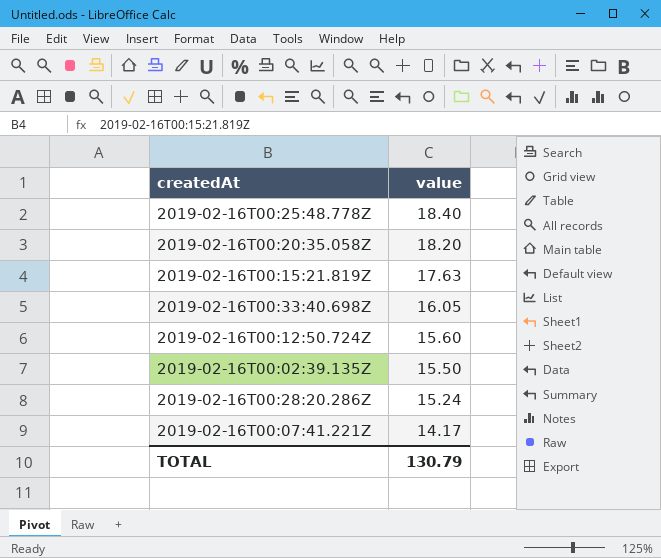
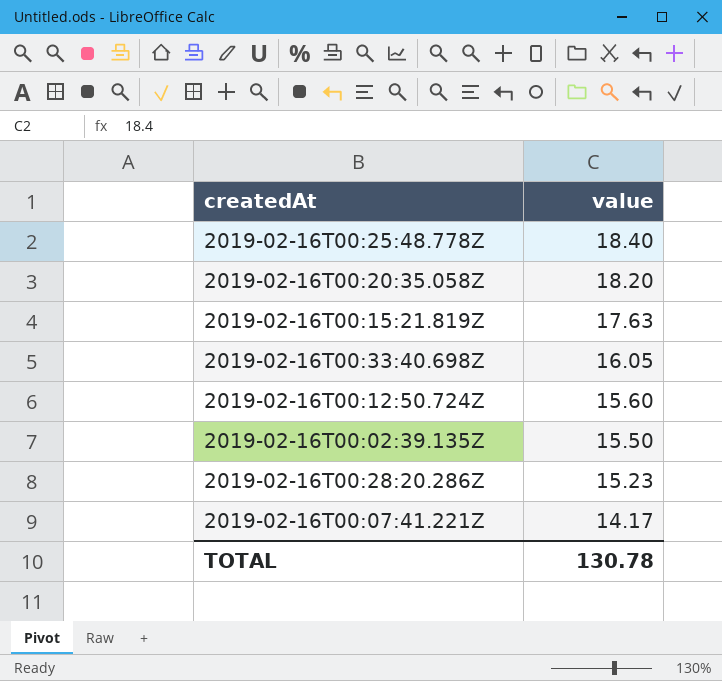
2019-02-16T00:28:20.286Z | value: 15.24 -> 15.23
TOTAL | value: 130.79 -> 130.78

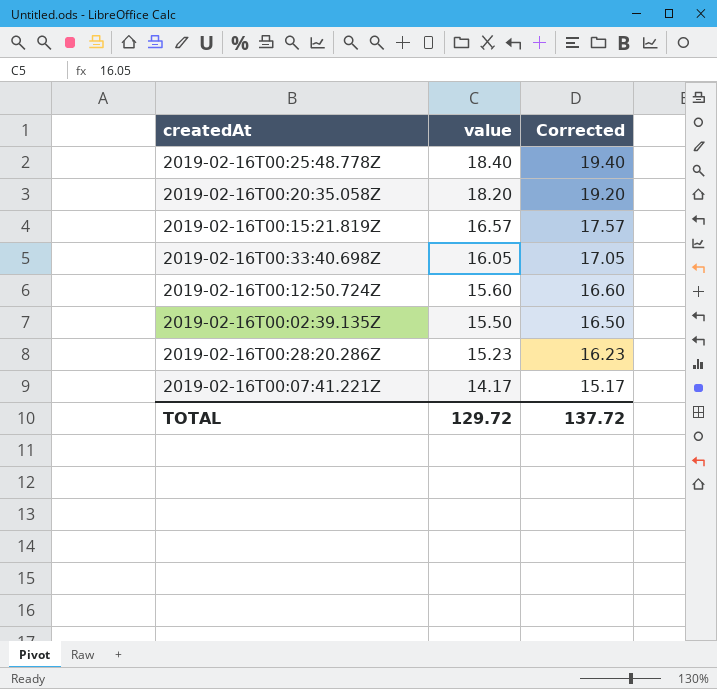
column Corrected | formula: none -> [value] + 1
2019-02-16T00:15:21.819Z | value: 17.63 -> 16.57
TOTAL | value: 130.78 -> 129.72

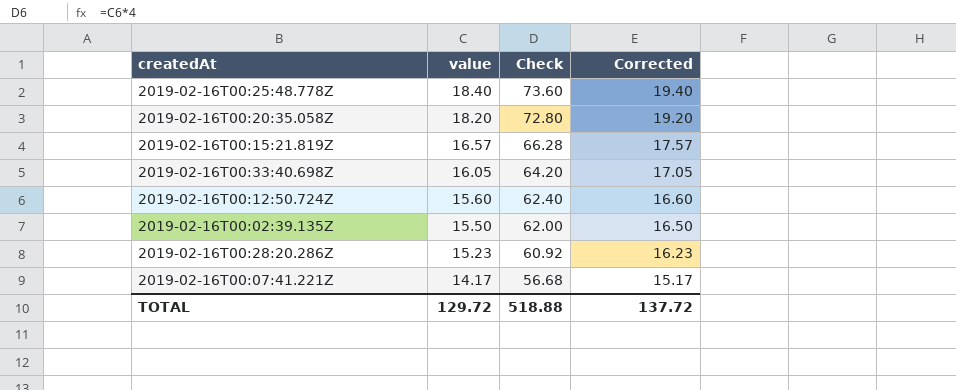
column Check | formula: none -> [value] * 4

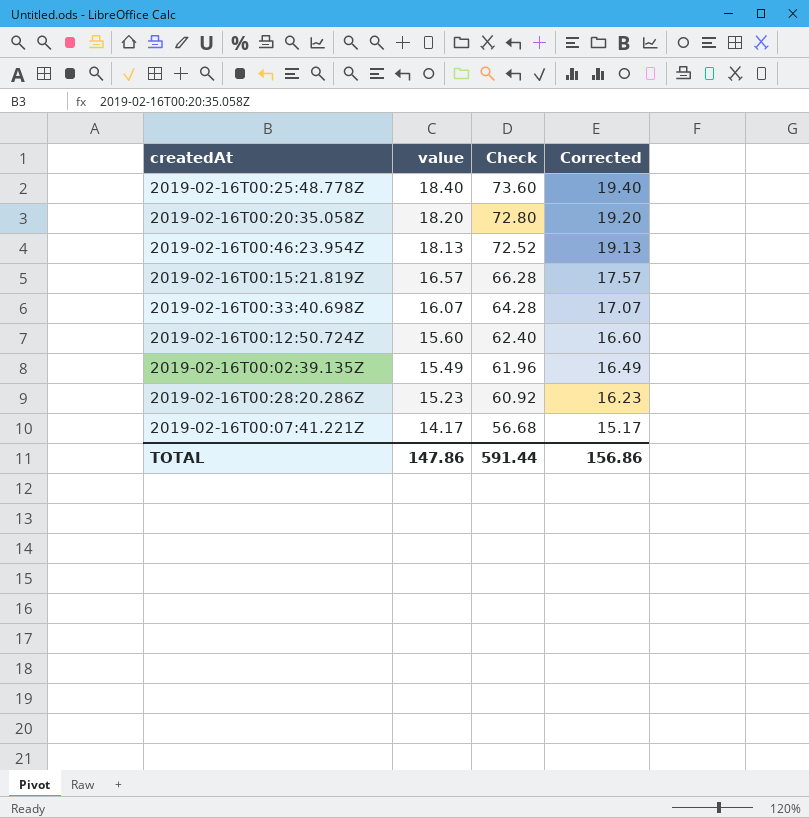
row 2019-02-16T00:46:23.954Z: none -> 18.13 | 72.52 | 19.13
2019-02-16T00:33:40.698Z | value: 16.05 -> 16.07
2019-02-16T00:33:40.698Z | Check: 64.20 -> 64.28
2019-02-16T00:33:40.698Z | Corrected: 17.05 -> 17.07
2019-02-16T00:02:39.135Z | value: 15.50 -> 15.49
2019-02-16T00:02:39.135Z | Check: 62.00 -> 61.96
2019-02-16T00:02:39.135Z | Corrected: 16.50 -> 16.49
TOTAL | value: 129.72 -> 147.86
TOTAL | Check: 518.88 -> 591.44
TOTAL | Corrected: 137.72 -> 156.86

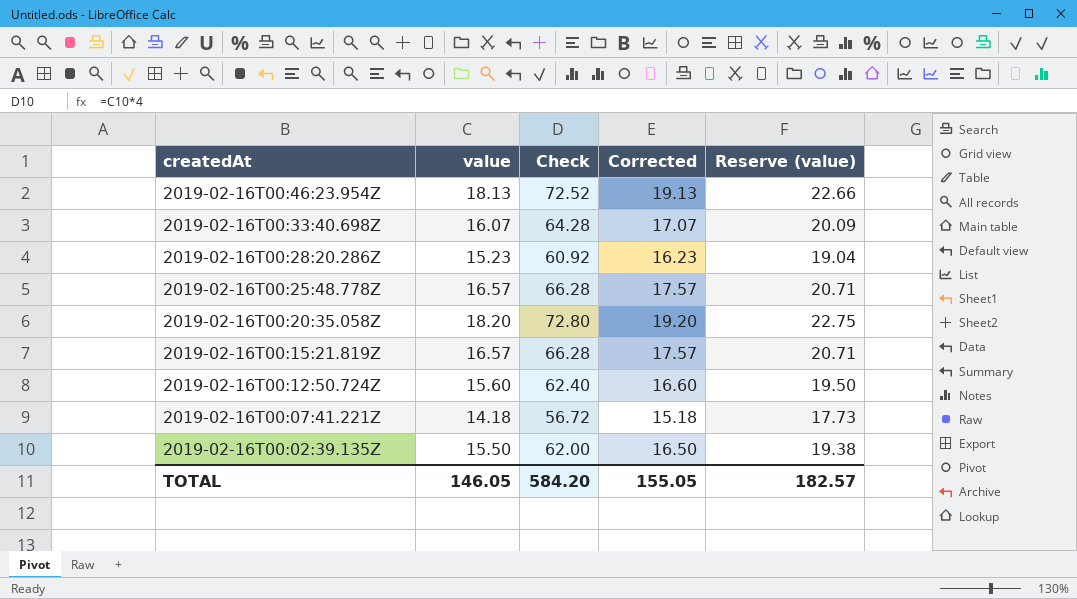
row order: value descending -> createdAt descending
column Reserve (value) | formula: none -> [value] * 1.25
2019-02-16T00:25:48.778Z | value: 18.40 -> 16.57
2019-02-16T00:25:48.778Z | Check: 73.60 -> 66.28
2019-02-16T00:25:48.778Z | Corrected: 19.40 -> 17.57
2019-02-16T00:07:41.221Z | value: 14.17 -> 14.18
2019-02-16T00:07:41.221Z | Check: 56.68 -> 56.72
2019-02-16T00:07:41.221Z | Corrected: 15.17 -> 15.18
2019-02-16T00:02:39.135Z | value: 15.49 -> 15.50
2019-02-16T00:02:39.135Z | Check: 61.96 -> 62.00
2019-02-16T00:02:39.135Z | Corrected: 16.49 -> 16.50
TOTAL | value: 147.86 -> 146.05
TOTAL | Check: 591.44 -> 584.20
TOTAL | Corrected: 156.86 -> 155.05

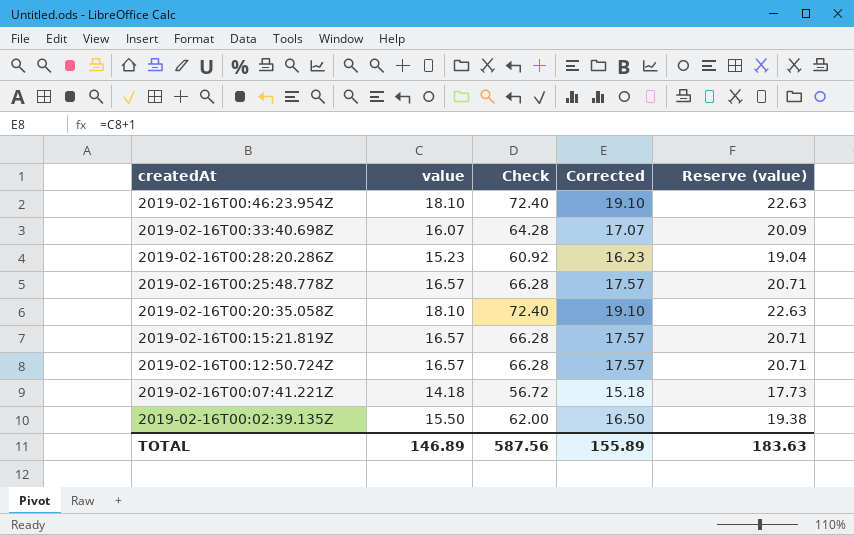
2019-02-16T00:46:23.954Z | value: 18.13 -> 18.10
2019-02-16T00:46:23.954Z | Check: 72.52 -> 72.40
2019-02-16T00:46:23.954Z | Corrected: 19.13 -> 19.10
2019-02-16T00:46:23.954Z | Reserve (value): 22.66 -> 22.63
2019-02-16T00:20:35.058Z | value: 18.20 -> 18.10
2019-02-16T00:20:35.058Z | Check: 72.80 -> 72.40
2019-02-16T00:20:35.058Z | Corrected: 19.20 -> 19.10
2019-02-16T00:20:35.058Z | Reserve (value): 22.75 -> 22.63
2019-02-16T00:12:50.724Z | value: 15.60 -> 16.57
2019-02-16T00:12:50.724Z | Check: 62.40 -> 66.28
2019-02-16T00:12:50.724Z | Corrected: 16.60 -> 17.57
2019-02-16T00:12:50.724Z | Reserve (value): 19.50 -> 20.71
TOTAL | value: 146.05 -> 146.89
TOTAL | Check: 584.20 -> 587.56
TOTAL | Corrected: 155.05 -> 155.89
TOTAL | Reserve (value): 182.57 -> 183.63

